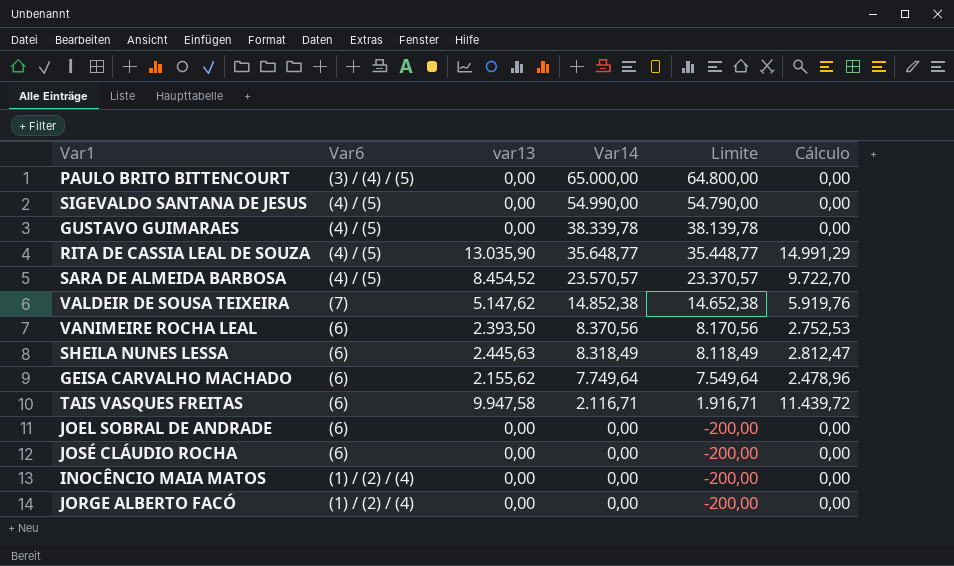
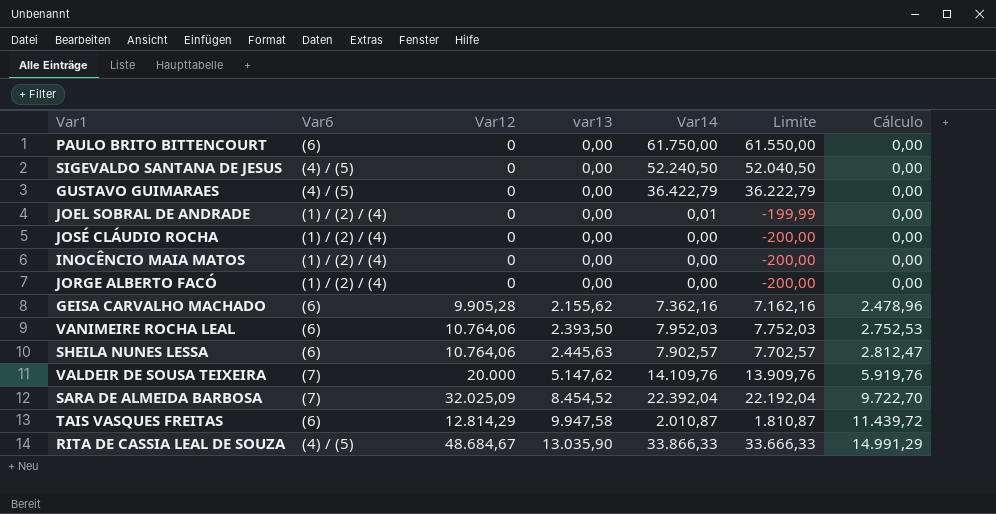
row order: Var14 descending -> var13 ascending
column Var12 | position: none -> 3
PAULO BRITO BITTENCOURT | Var6: (3) / (4) / (5) -> (6)
PAULO BRITO BITTENCOURT | Var14: 65.000,00 -> 61.750,00
PAULO BRITO BITTENCOURT | Limite: 64.800,00 -> 61.550,00
SIGEVALDO SANTANA DE JESUS | Var14: 54.990,00 -> 52.240,50
SIGEVALDO SANTANA DE JESUS | Limite: 54.790,00 -> 52.040,50
GUSTAVO GUIMARAES | Var14: 38.339,78 -> 36.422,79
GUSTAVO GUIMARAES | Limite: 38.139,78 -> 36.222,79
JOEL SOBRAL DE ANDRADE | Var6: (6) -> (1) / (2) / (4)
JOEL SOBRAL DE ANDRADE | Var14: 0,00 -> 0,01
JOEL SOBRAL DE ANDRADE | Limite: -200,00 -> -199,99
JOSÉ CLÁUDIO ROCHA | Var6: (6) -> (1) / (2) / (4)
GEISA CARVALHO MACHADO | Var14: 7.749,64 -> 7.362,16
GEISA CARVALHO MACHADO | Limite: 7.549,64 -> 7.162,16
VANIMEIRE ROCHA LEAL | Var14: 8.370,56 -> 7.952,03
VANIMEIRE ROCHA LEAL | Limite: 8.170,56 -> 7.752,03
SHEILA NUNES LESSA | Var14: 8.318,49 -> 7.902,57
SHEILA NUNES LESSA | Limite: 8.118,49 -> 7.702,57
VALDEIR DE SOUSA TEIXEIRA | Var14: 14.852,38 -> 14.109,76
VALDEIR DE SOUSA TEIXEIRA | Limite: 14.652,38 -> 13.909,76
SARA DE ALMEIDA BARBOSA | Var6: (4) / (5) -> (7)
SARA DE ALMEIDA BARBOSA | Var14: 23.570,57 -> 22.392,04
SARA DE ALMEIDA BARBOSA | Limite: 23.370,57 -> 22.192,04
TAIS VASQUES FREITAS | Var14: 2.116,71 -> 2.010,87
TAIS VASQUES FREITAS | Limite: 1.916,71 -> 1.810,87
RITA DE CASSIA LEAL DE SOUZA | Var14: 35.648,77 -> 33.866,33
RITA DE CASSIA LEAL DE SOUZA | Limite: 35.448,77 -> 33.666,33

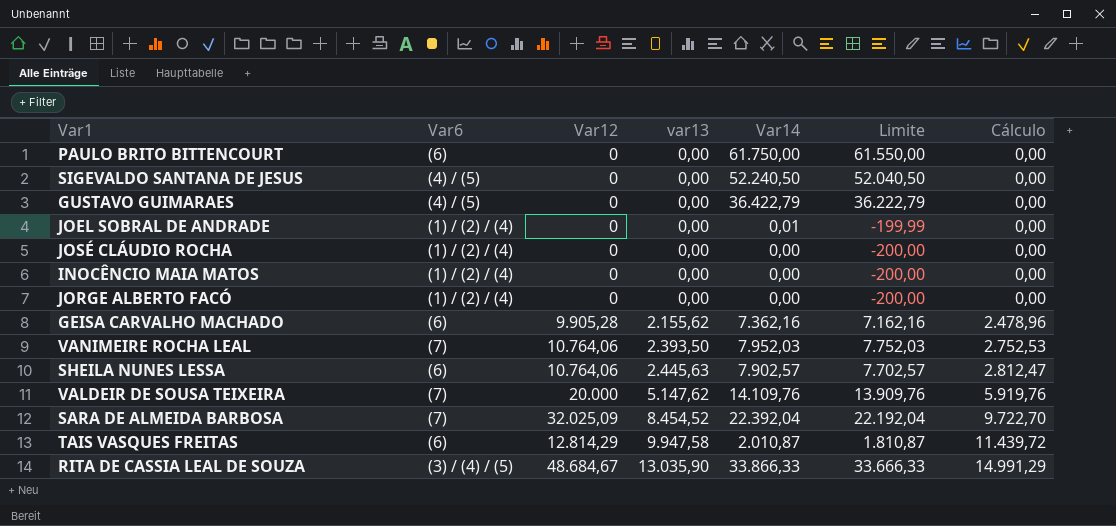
VANIMEIRE ROCHA LEAL | Var6: (6) -> (7)
RITA DE CASSIA LEAL DE SOUZA | Var6: (4) / (5) -> (3) / (4) / (5)

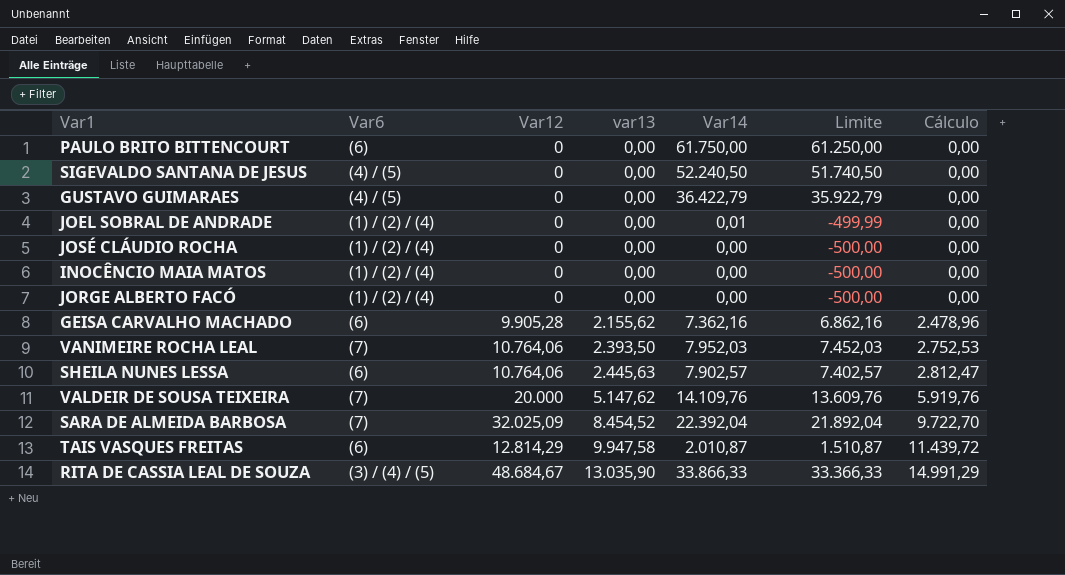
column Limite | formula: [Var14] - 200 -> [Var14] - 500

